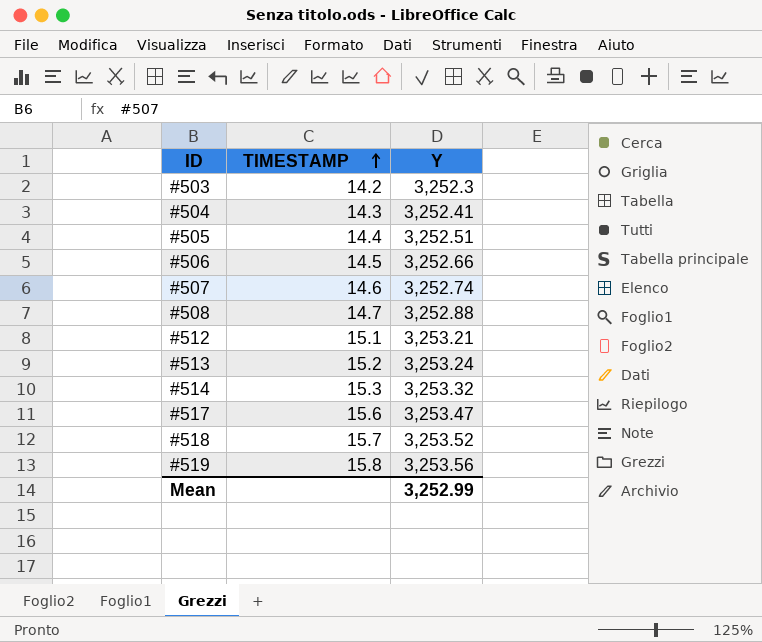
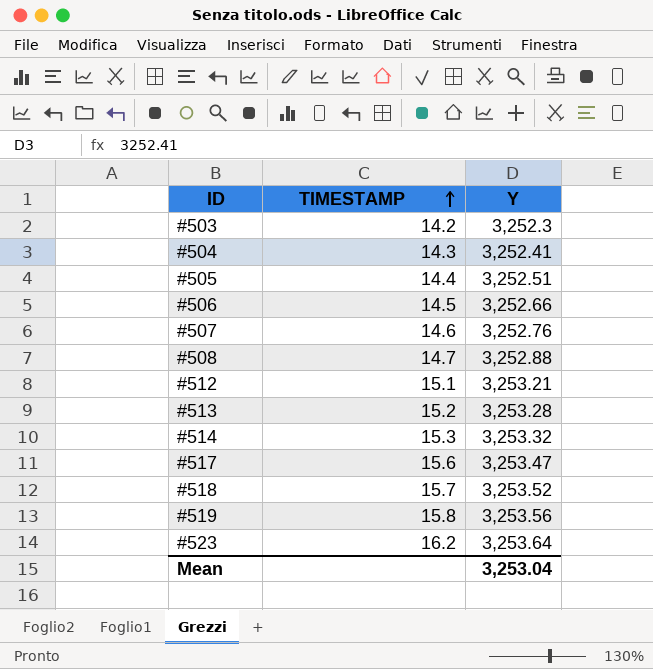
#507 | Y: 3,252.74 -> 3,252.76
#513 | Y: 3,253.24 -> 3,253.28
row #523: none -> 16.2 | 3,253.64
Mean | Y: 3,252.99 -> 3,253.04

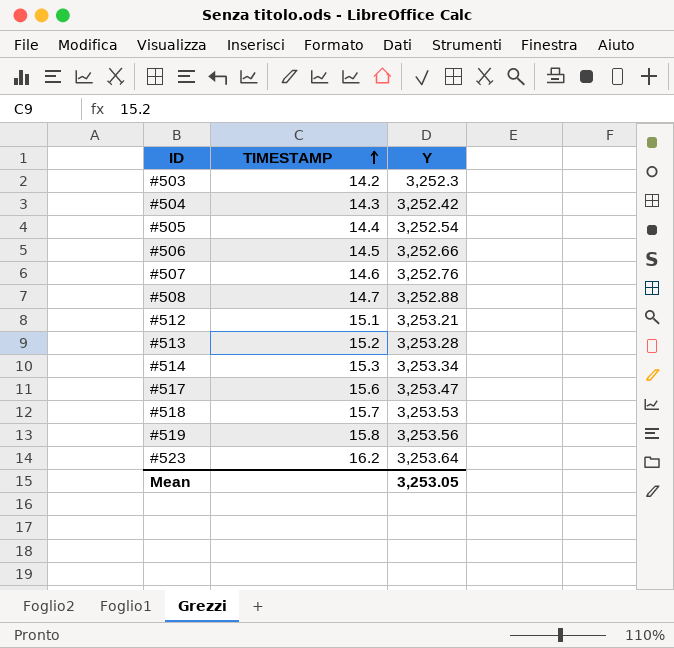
#504 | Y: 3,252.41 -> 3,252.42
#505 | Y: 3,252.51 -> 3,252.54
#514 | Y: 3,253.32 -> 3,253.34
#518 | Y: 3,253.52 -> 3,253.53
Mean | Y: 3,253.04 -> 3,253.05

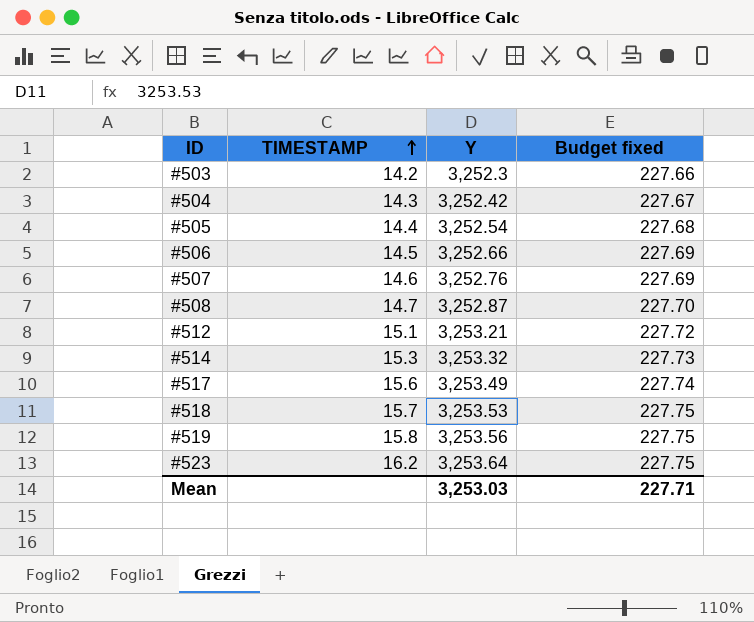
column Budget fixed | formula: none -> [Y] * 0.07
row #513: 15.2 | 3,253.28 -> none
#508 | Y: 3,252.88 -> 3,252.87
#514 | Y: 3,253.34 -> 3,253.32
#517 | Y: 3,253.47 -> 3,253.49
Mean | Y: 3,253.05 -> 3,253.03

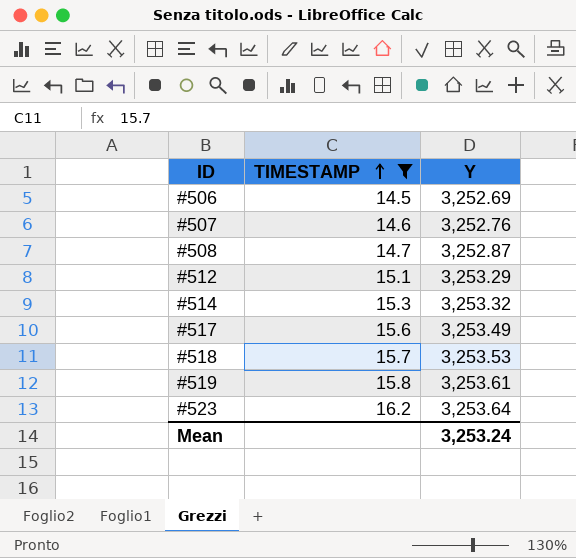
filter: none -> TIMESTAMP >= 14.5
column Budget fixed | formula: [Y] * 0.07 -> none
#506 | Y: 3,252.66 -> 3,252.69
#512 | Y: 3,253.21 -> 3,253.29
#519 | Y: 3,253.56 -> 3,253.61
Mean | Y: 3,253.03 -> 3,253.24

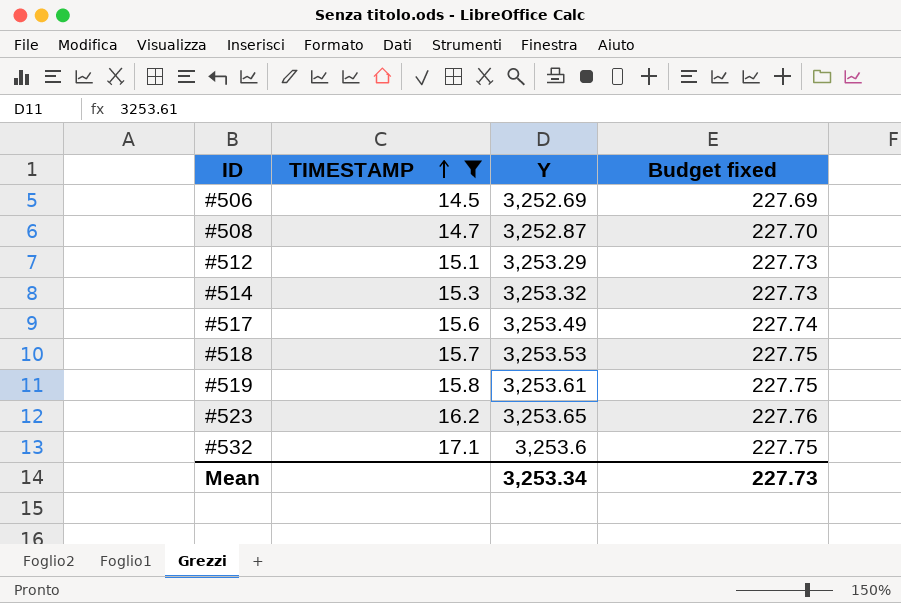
column Budget fixed | formula: none -> [Y] * 0.07
row #507: 14.6 | 3,252.76 -> none
#523 | Y: 3,253.64 -> 3,253.65
row #532: none -> 17.1 | 3,253.6 | 227.75
Mean | Y: 3,253.24 -> 3,253.34

